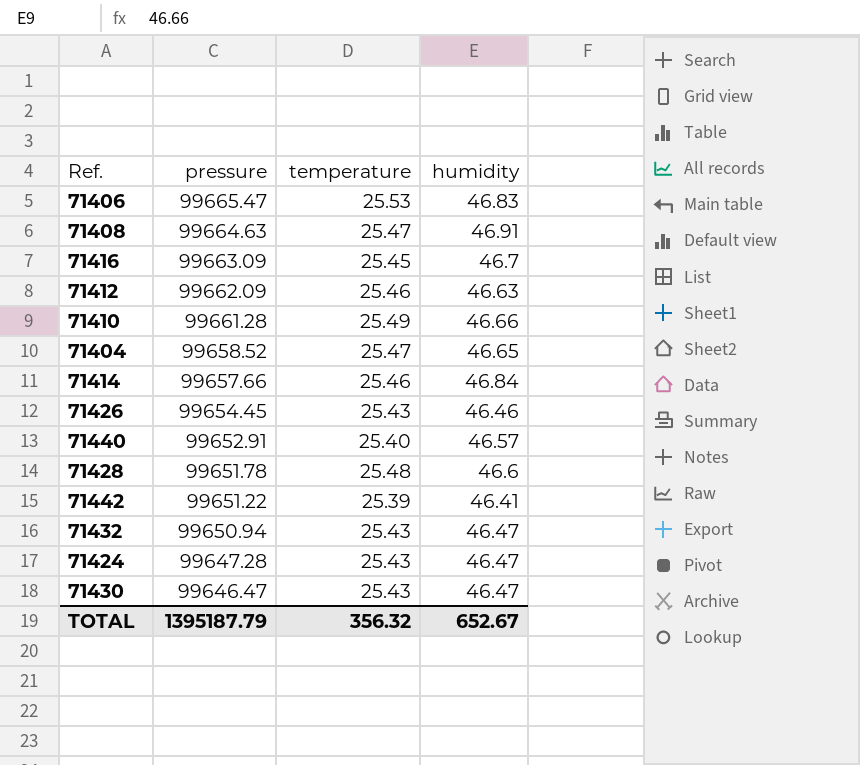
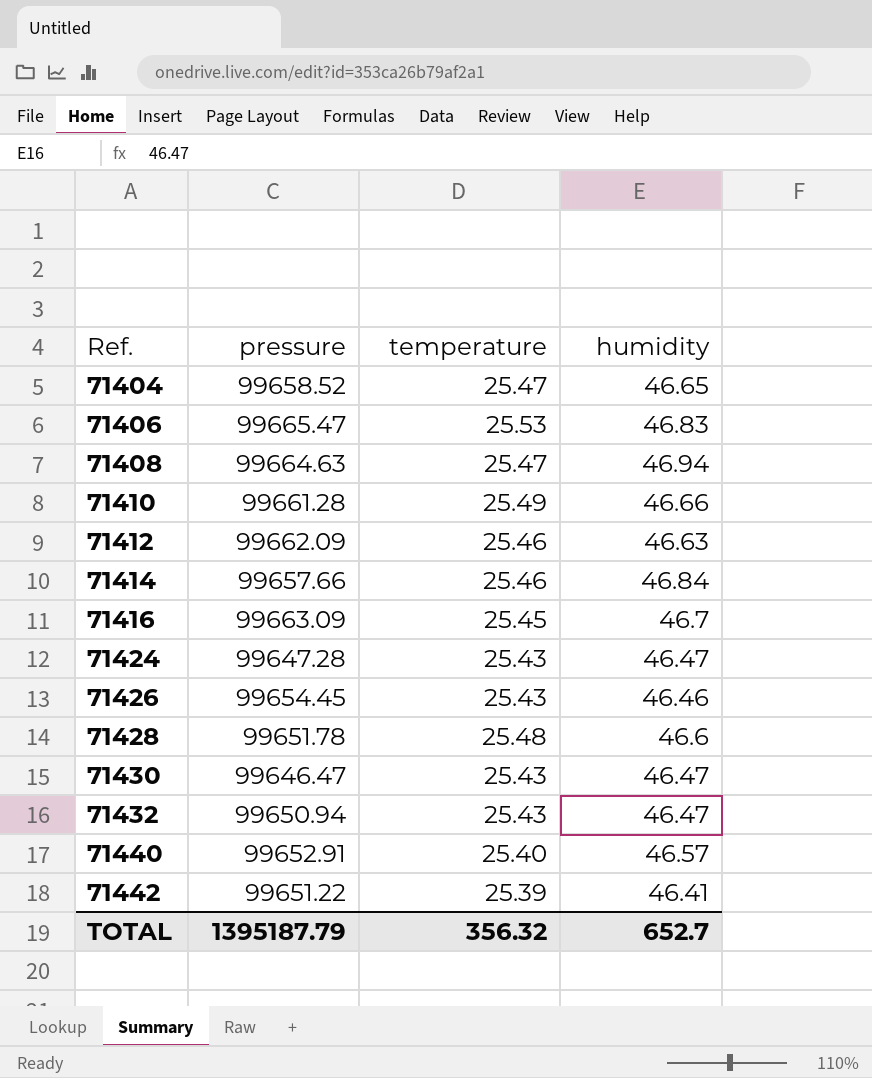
row order: pressure descending -> Ref. ascending
71408 | humidity: 46.91 -> 46.94
TOTAL | humidity: 652.67 -> 652.7

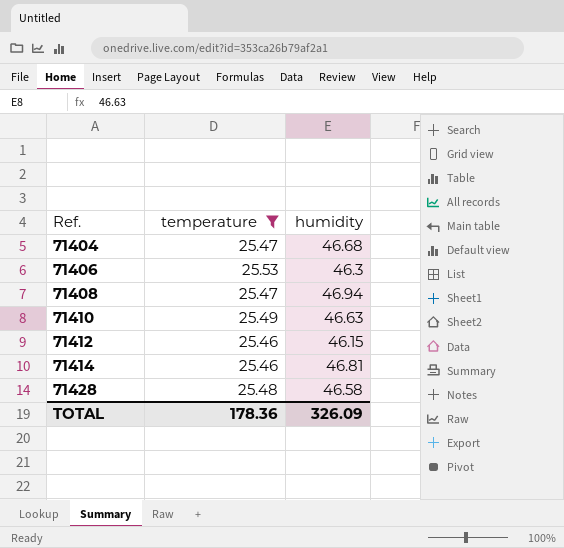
filter: none -> temperature >= 25.46
column pressure | position: 2 -> none
71404 | humidity: 46.65 -> 46.68
71406 | humidity: 46.83 -> 46.3
71410 | humidity: 46.66 -> 46.63
71412 | humidity: 46.63 -> 46.15
71414 | humidity: 46.84 -> 46.81
71428 | humidity: 46.6 -> 46.58
TOTAL | temperature: 356.32 -> 178.36
TOTAL | humidity: 652.7 -> 326.09

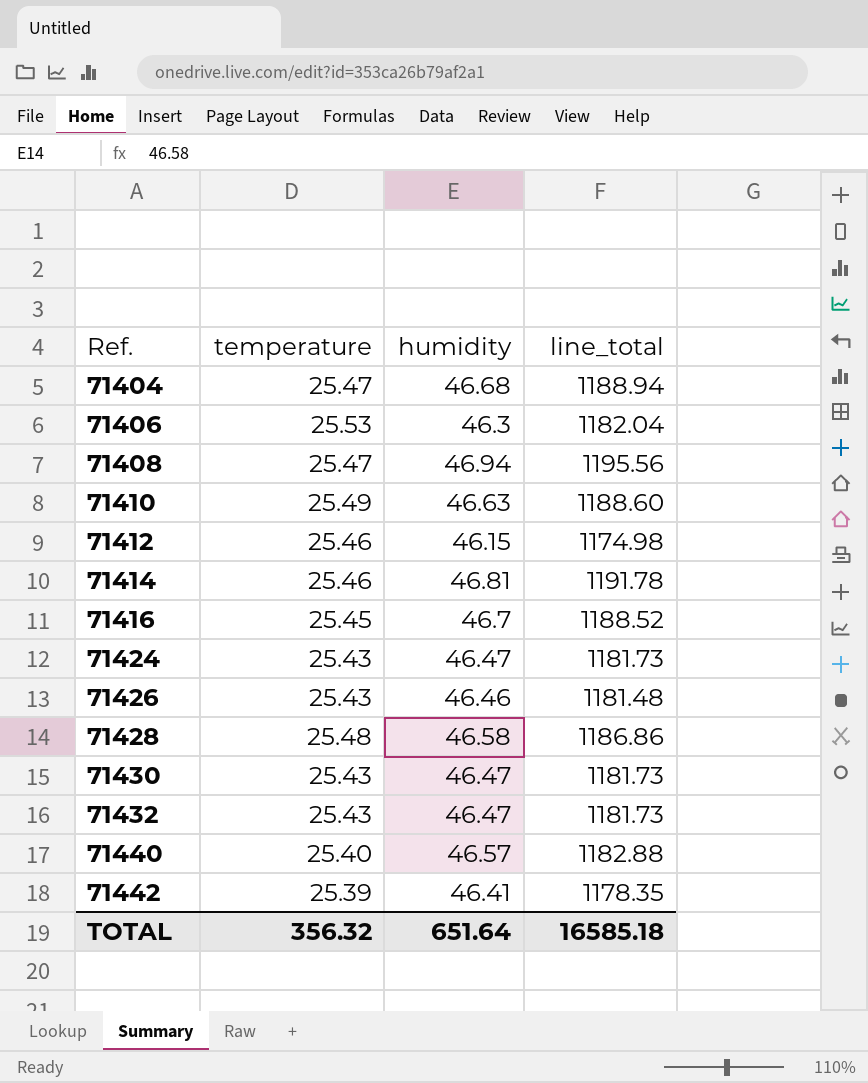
filter: temperature >= 25.46 -> none
column line_total | formula: none -> [temperature] * [humidity]
TOTAL | temperature: 178.36 -> 356.32
TOTAL | humidity: 326.09 -> 651.64

